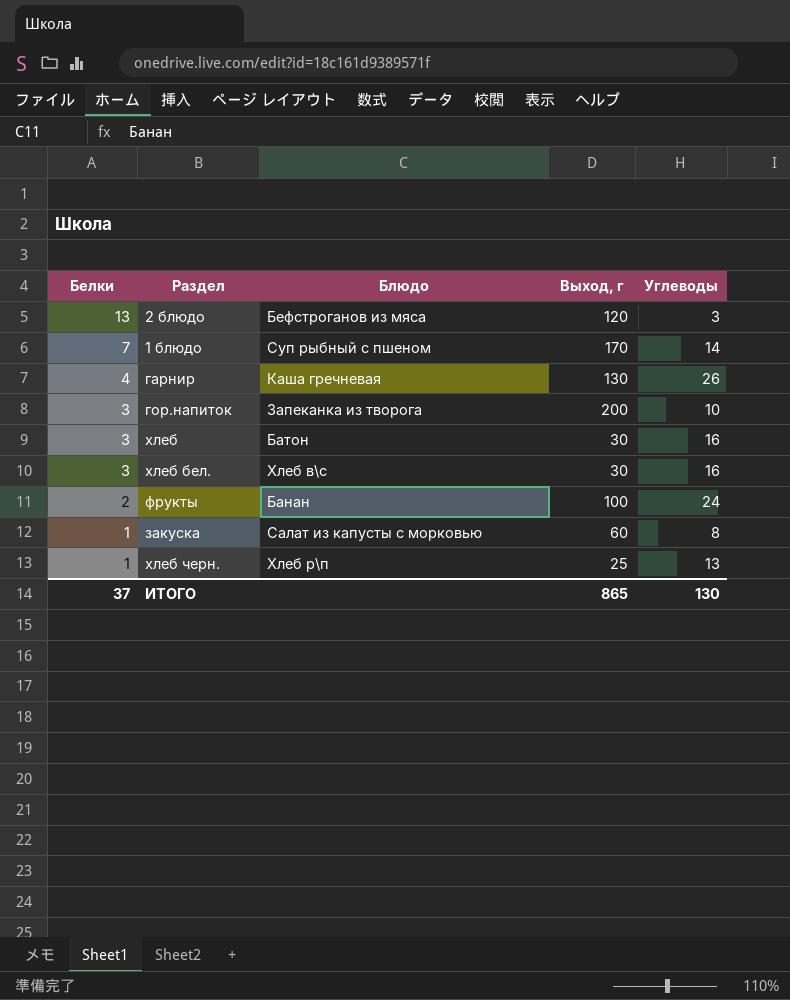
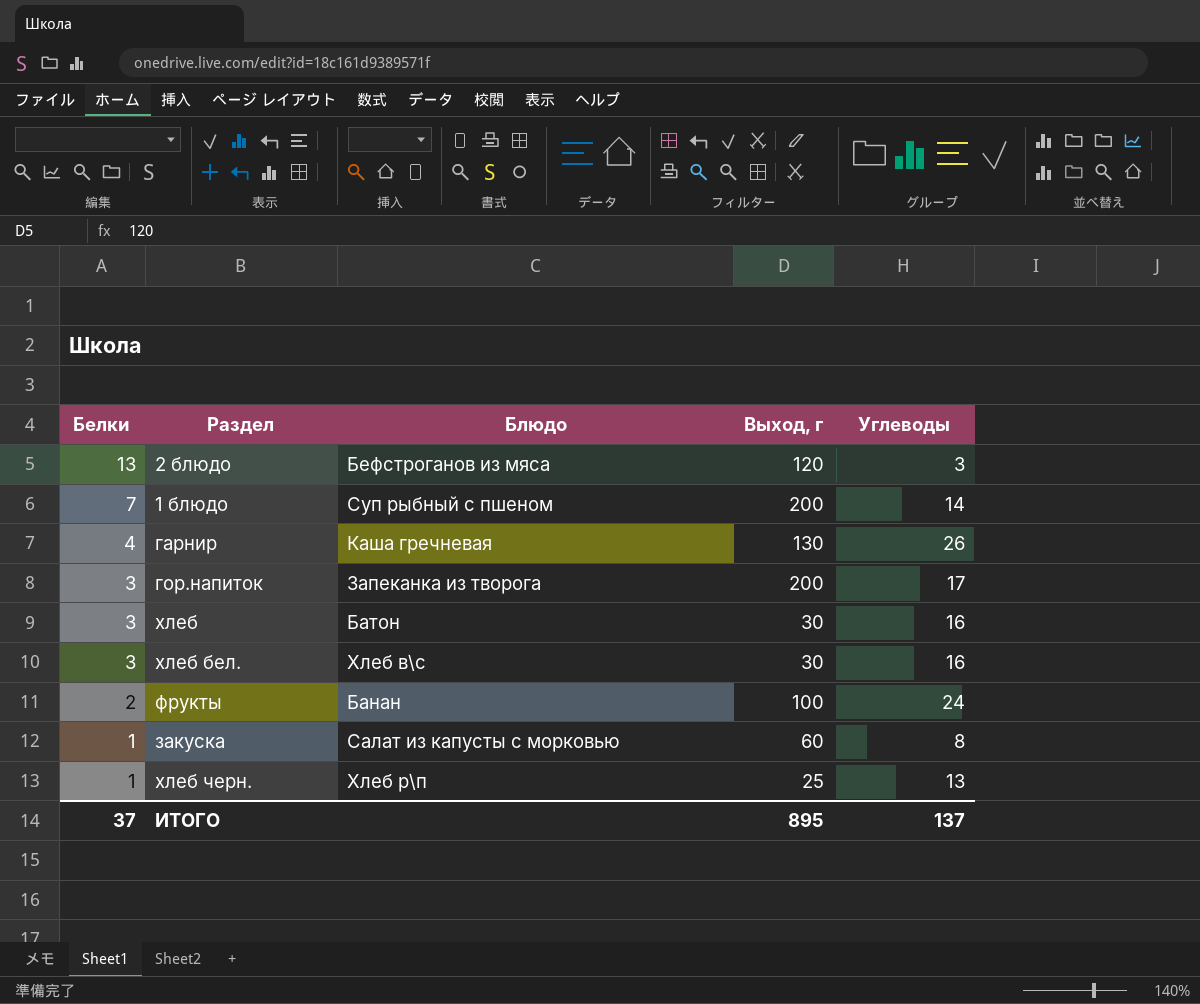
1 блюдо | Выход, г: 170 -> 200
гор.напиток | Углеводы: 10 -> 17
ИТОГО | Выход, г: 865 -> 895
ИТОГО | Углеводы: 130 -> 137

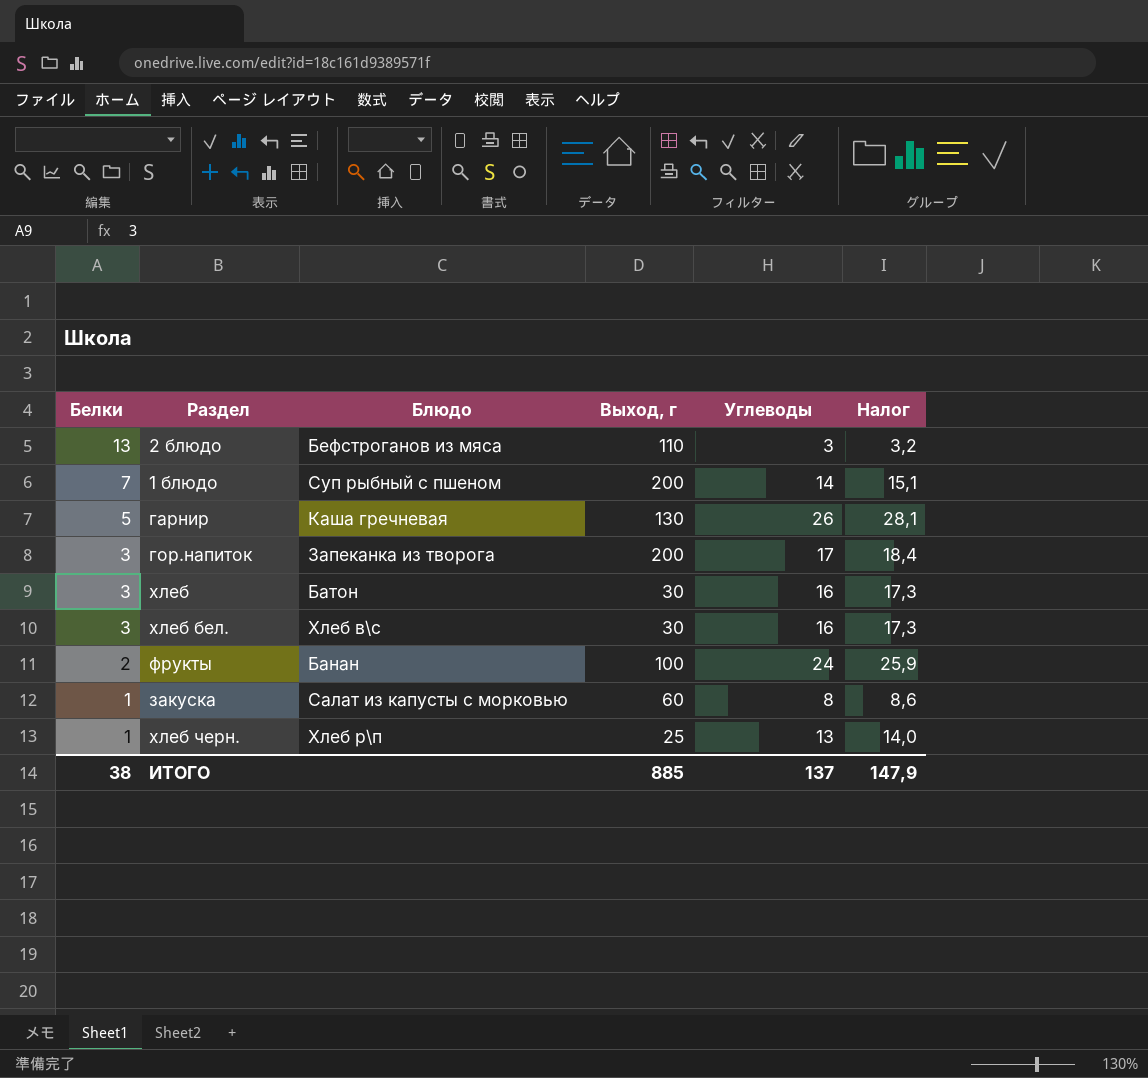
column Налог | formula: none -> [Углеводы] * 1,08
2 блюдо | Выход, г: 120 -> 110
гарнир | Белки: 4 -> 5
ИТОГО | Белки: 37 -> 38
ИТОГО | Выход, г: 895 -> 885

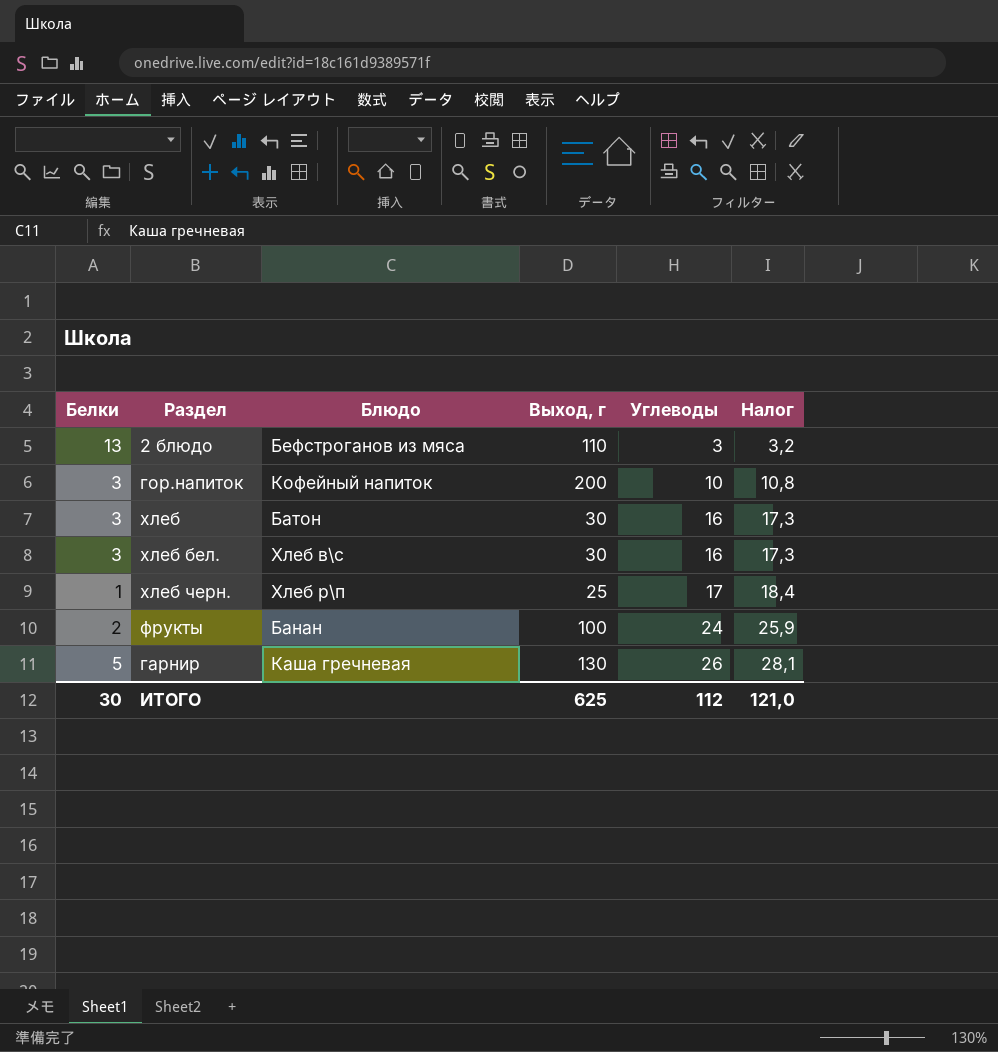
row order: Белки descending -> Углеводы ascending
row 1 блюдо: 7 | Суп рыбный с пшеном | 200 | 14 | 15,1 -> none
row закуска: 1 | Салат из капусты с морковью | 60 | 8 | 8,6 -> none
гор.напиток | Блюдо: Запеканка из творога -> Кофейный напиток
гор.напиток | Углеводы: 17 -> 10
гор.напиток | Налог: 18,4 -> 10,8
хлеб черн. | Углеводы: 13 -> 17
хлеб черн. | Налог: 14,0 -> 18,4
ИТОГО | Белки: 38 -> 30
ИТОГО | Выход, г: 885 -> 625
ИТОГО | Углеводы: 137 -> 112
ИТОГО | Налог: 147,9 -> 121,0

